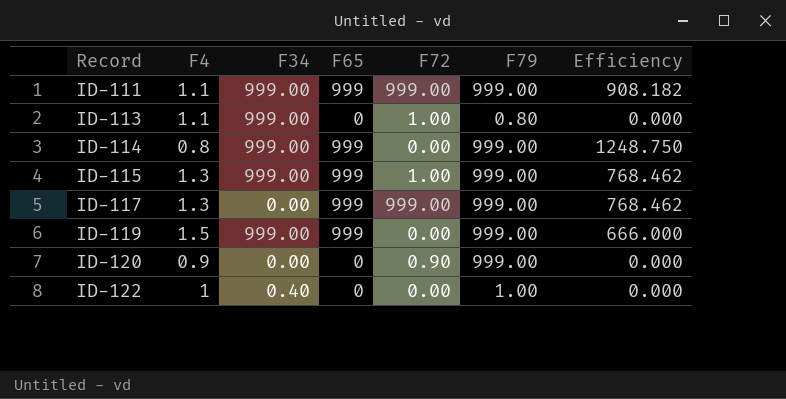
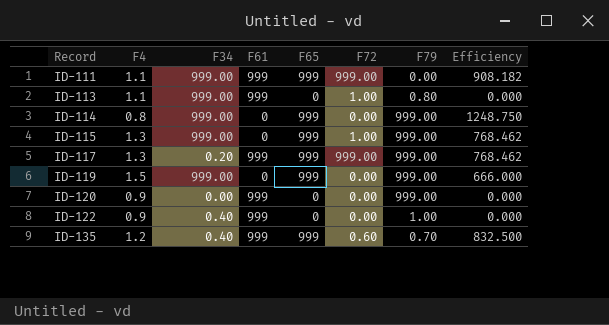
column F61 | position: none -> 4
ID-111 | F79: 999.00 -> 0.00
ID-117 | F34: 0.00 -> 0.20
ID-120 | F72: 0.90 -> 0.00
ID-122 | F4: 1 -> 0.9
row ID-135: none -> 1.2 | 0.40 | 999 | 999 | 0.60 | 0.70 | 832.500

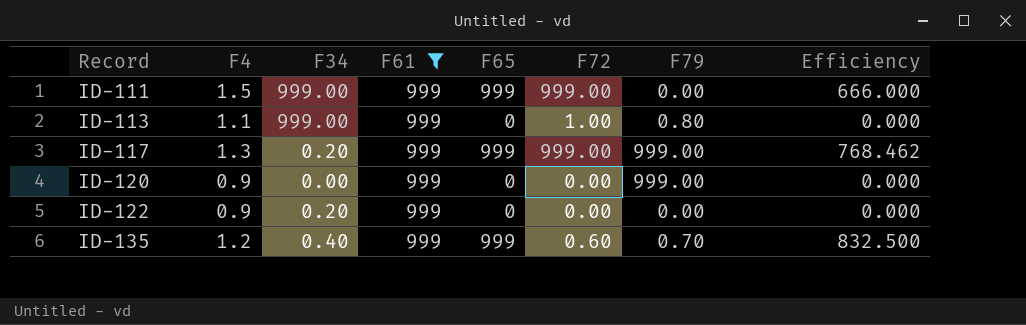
filter: none -> F61 = 999
ID-111 | F4: 1.1 -> 1.5
ID-111 | Efficiency: 908.182 -> 666.000
ID-122 | F34: 0.40 -> 0.20
ID-122 | F79: 1.00 -> 0.00

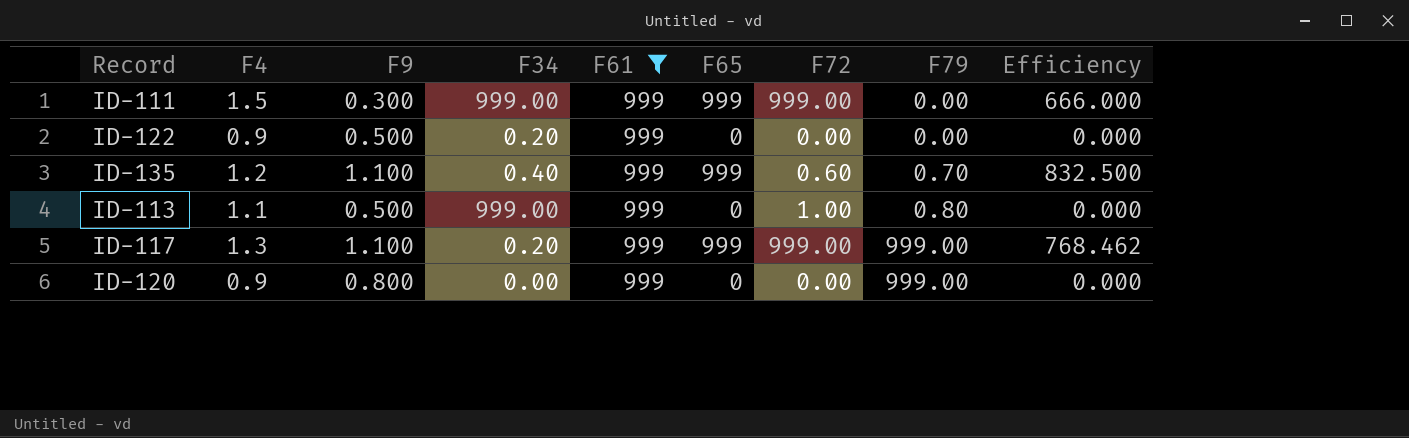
row order: Record ascending -> F79 ascending
column F9 | position: none -> 3

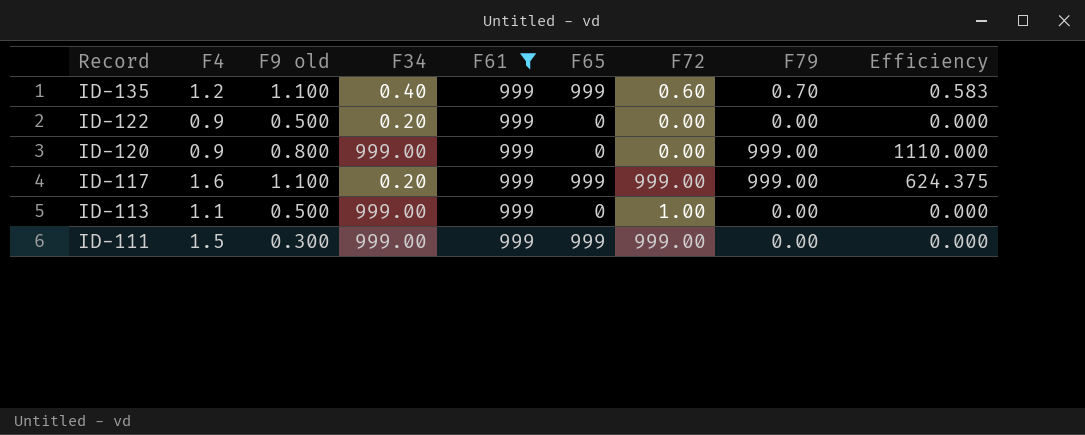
row order: F79 ascending -> Record descending
column name: F9 -> F9 old
column Efficiency | formula: [F65] / [F4] -> [F79] / [F4]
ID-120 | F34: 0.00 -> 999.00
ID-117 | F4: 1.3 -> 1.6
ID-113 | F79: 0.80 -> 0.00

